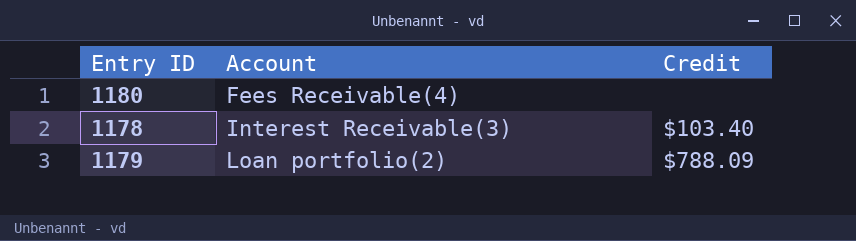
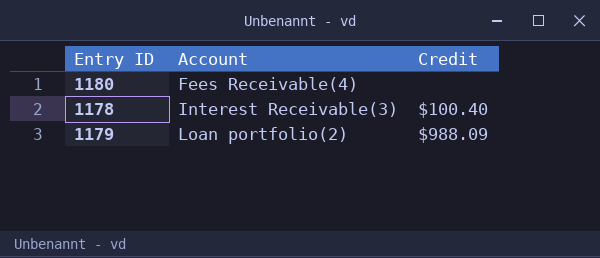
1178 | Credit: $103.40 -> $100.40
1179 | Credit: $788.09 -> $988.09

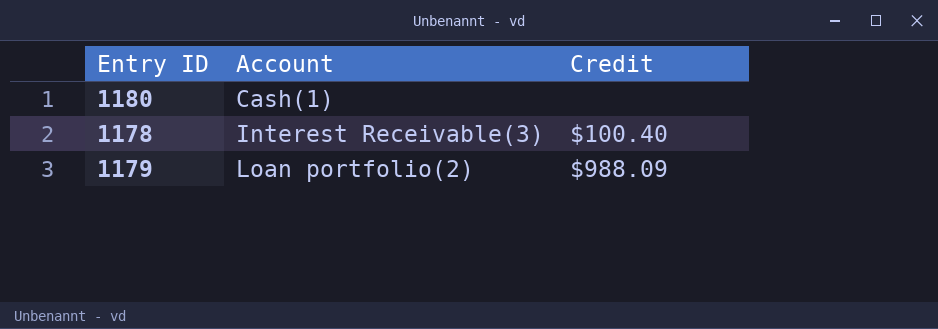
1180 | Account: Fees Receivable(4) -> Cash(1)

